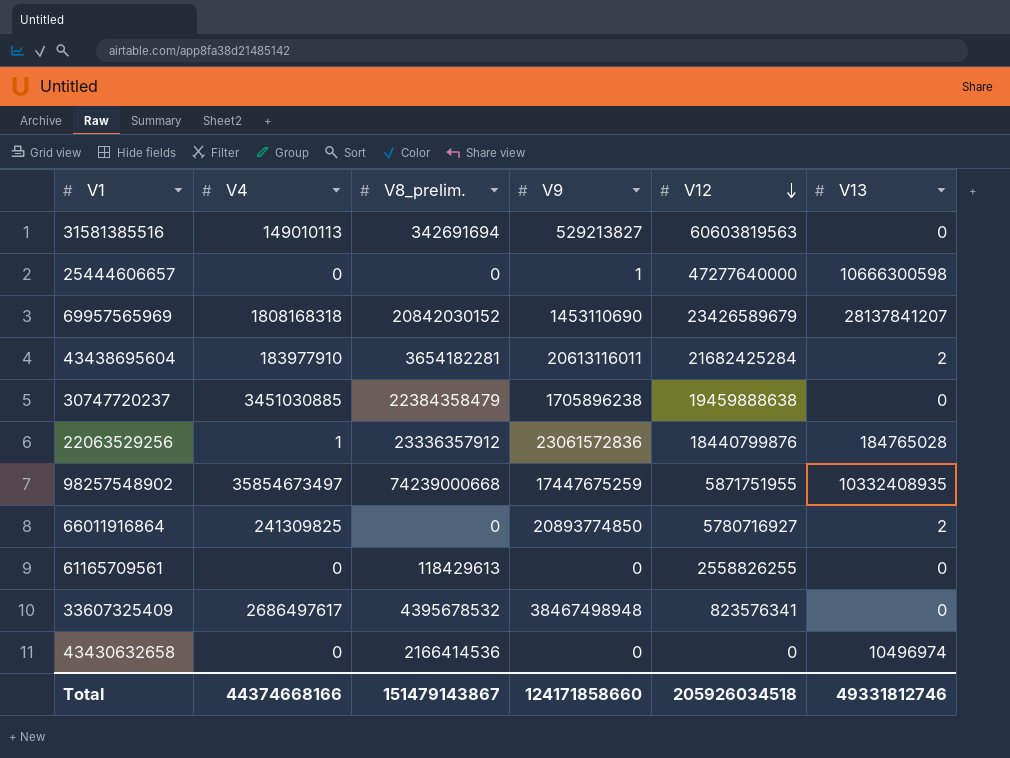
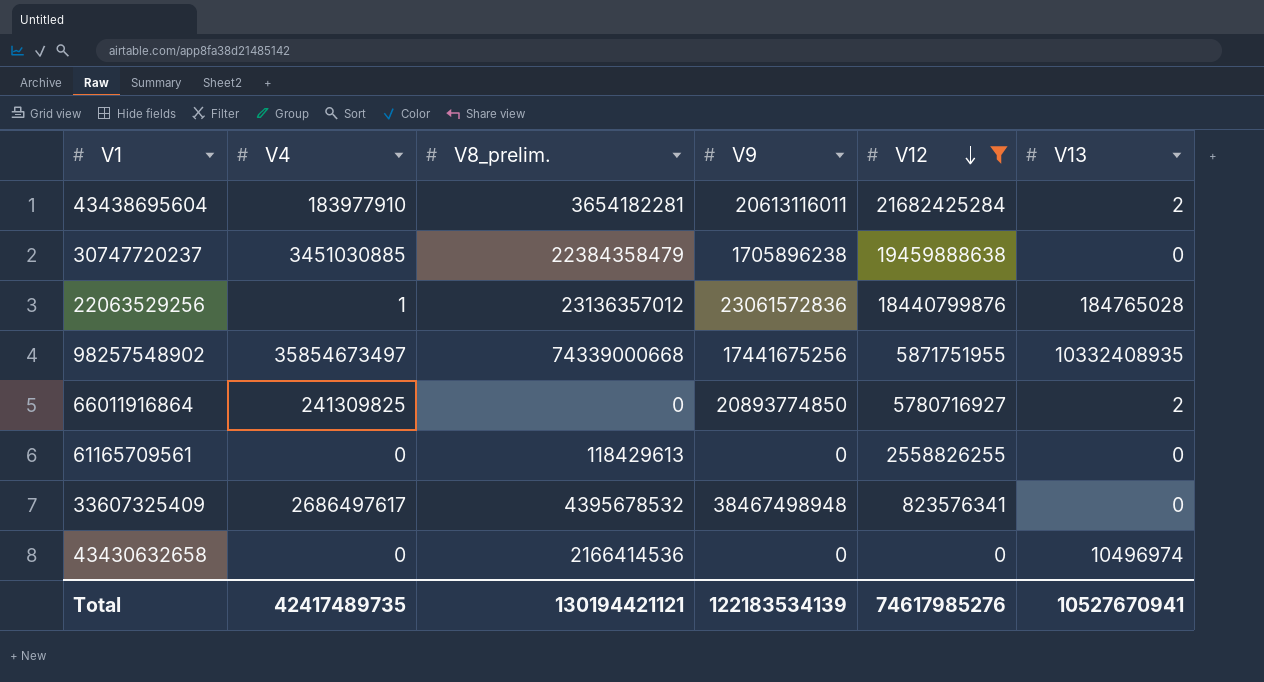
filter: none -> V12 <= 21682425284
22063529256 | V8_prelim.: 23336357912 -> 23136357012
98257548902 | V8_prelim.: 74239000668 -> 74339000668
98257548902 | V9: 17447675259 -> 17441675256
Total | V4: 44374668166 -> 42417489735
Total | V8_prelim.: 151479143867 -> 130194421121
Total | V9: 124171858660 -> 122183534139
Total | V12: 205926034518 -> 74617985276
Total | V13: 49331812746 -> 10527670941

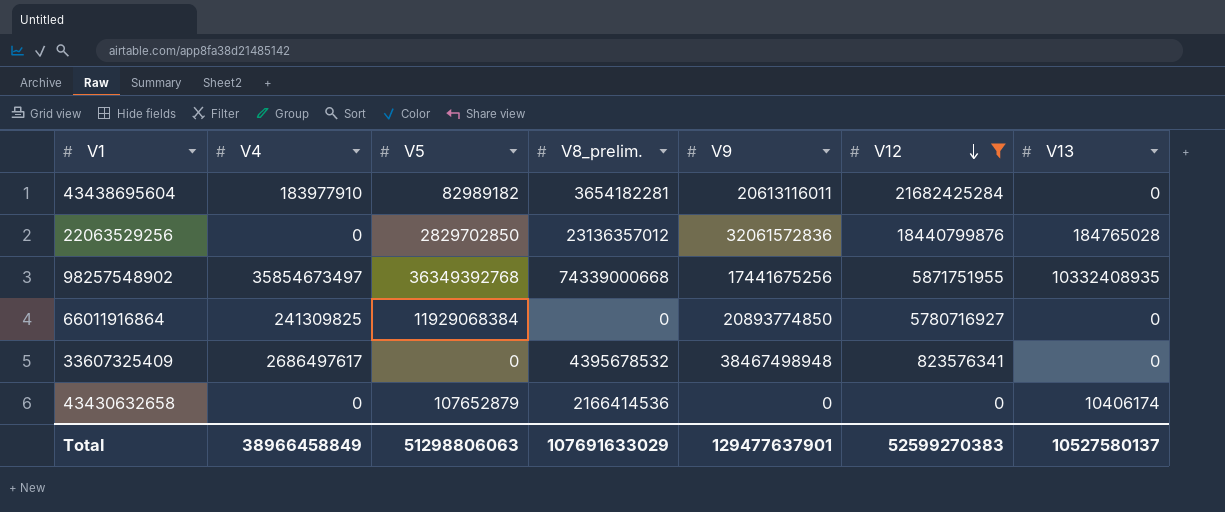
column V5 | position: none -> 3
row 30747720237: 3451030885 | 22384358479 | 1705896238 | 19459888638 | 0 -> none
row 61165709561: 0 | 118429613 | 0 | 2558826255 | 0 -> none
43438695604 | V13: 2 -> 0
22063529256 | V4: 1 -> 0
22063529256 | V9: 23061572836 -> 32061572836
66011916864 | V13: 2 -> 0
43430632658 | V13: 10496974 -> 10406174
Total | V4: 42417489735 -> 38966458849
Total | V8_prelim.: 130194421121 -> 107691633029
Total | V9: 122183534139 -> 129477637901
Total | V12: 74617985276 -> 52599270383
Total | V13: 10527670941 -> 10527580137

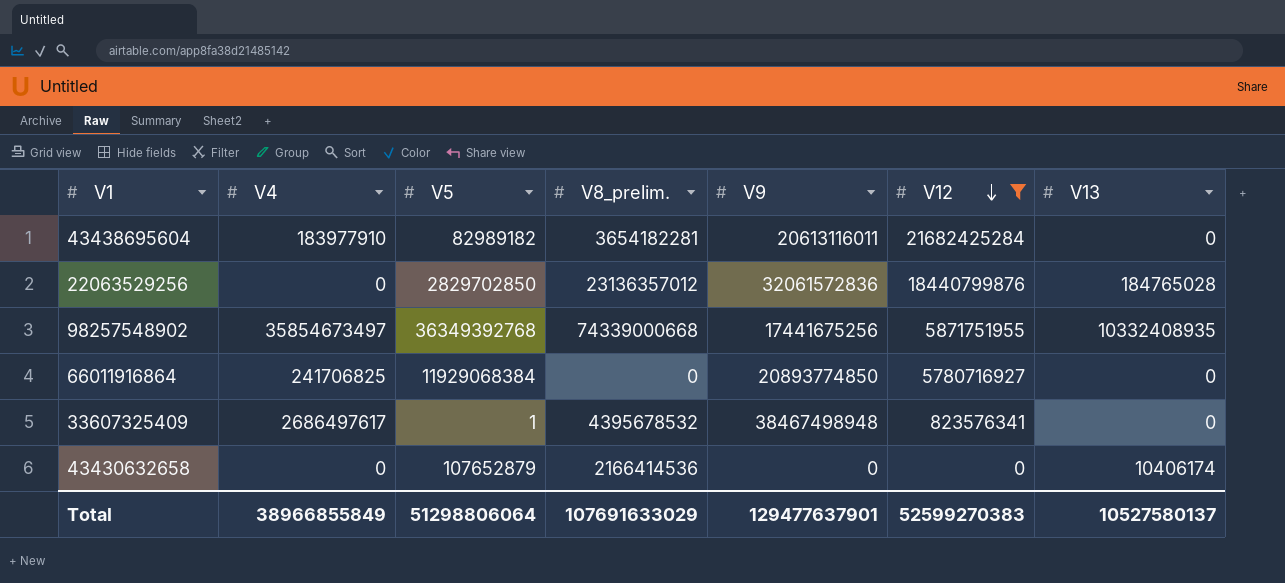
66011916864 | V4: 241309825 -> 241706825
33607325409 | V5: 0 -> 1
Total | V4: 38966458849 -> 38966855849
Total | V5: 51298806063 -> 51298806064

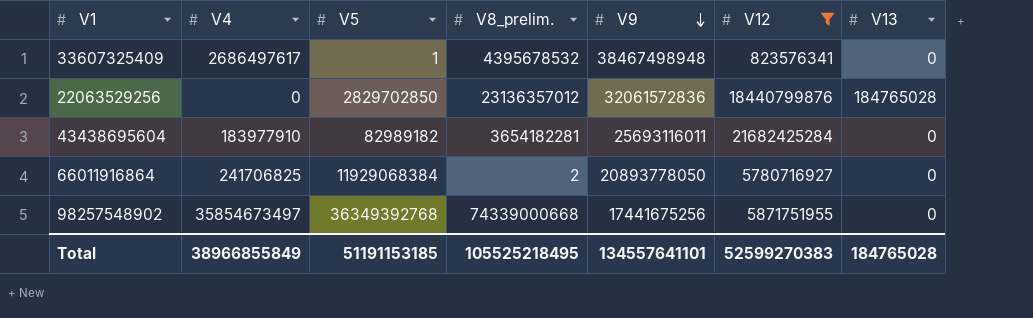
row order: V12 descending -> V9 descending
row 43430632658: 0 | 107652879 | 2166414536 | 0 | 0 | 10406174 -> none
43438695604 | V9: 20613116011 -> 25693116011
66011916864 | V8_prelim.: 0 -> 2
66011916864 | V9: 20893774850 -> 20893778050
98257548902 | V13: 10332408935 -> 0
Total | V5: 51298806064 -> 51191153185
Total | V8_prelim.: 107691633029 -> 105525218495
Total | V9: 129477637901 -> 134557641101
Total | V13: 10527580137 -> 184765028

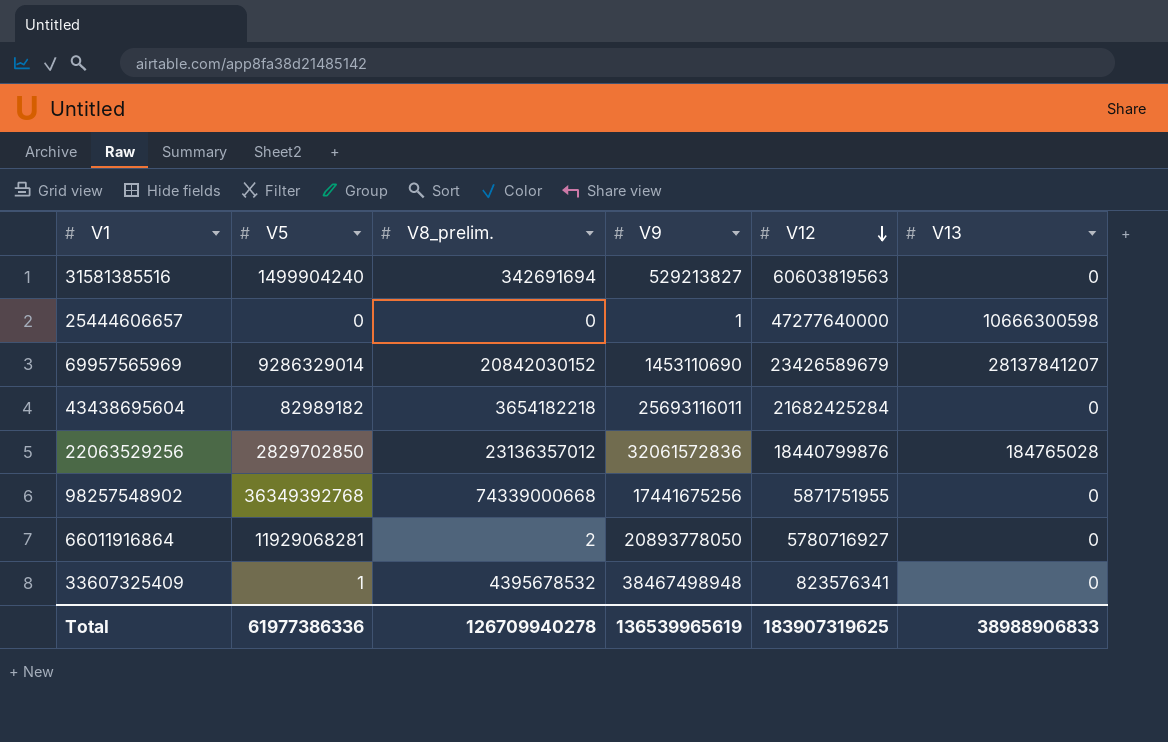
filter: V12 <= 21682425284 -> none
row order: V9 descending -> V12 descending
column V4 | position: 2 -> none
43438695604 | V8_prelim.: 3654182281 -> 3654182218
66011916864 | V5: 11929068384 -> 11929068281
Total | V5: 51191153185 -> 61977386336
Total | V8_prelim.: 105525218495 -> 126709940278
Total | V9: 134557641101 -> 136539965619
Total | V12: 52599270383 -> 183907319625
Total | V13: 184765028 -> 38988906833

